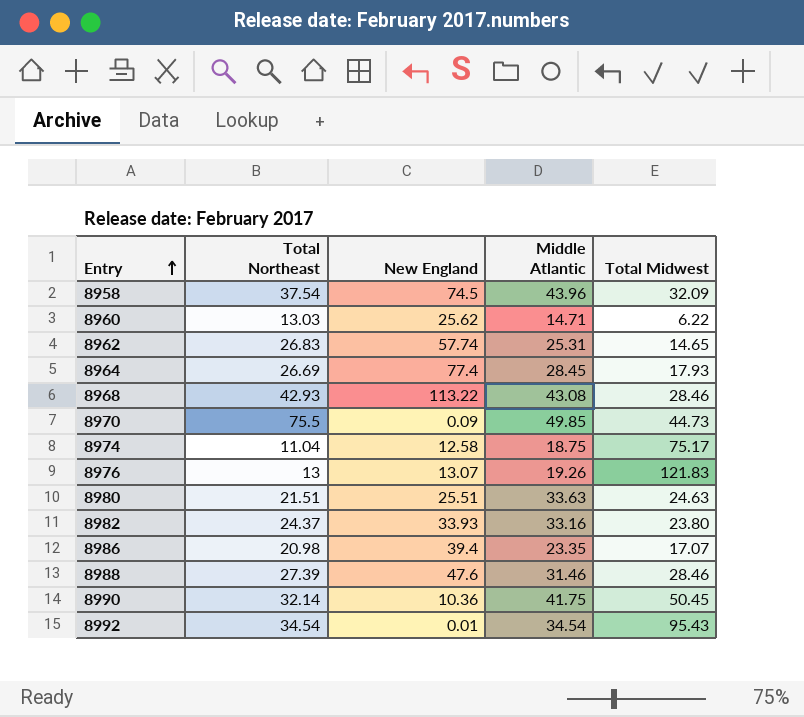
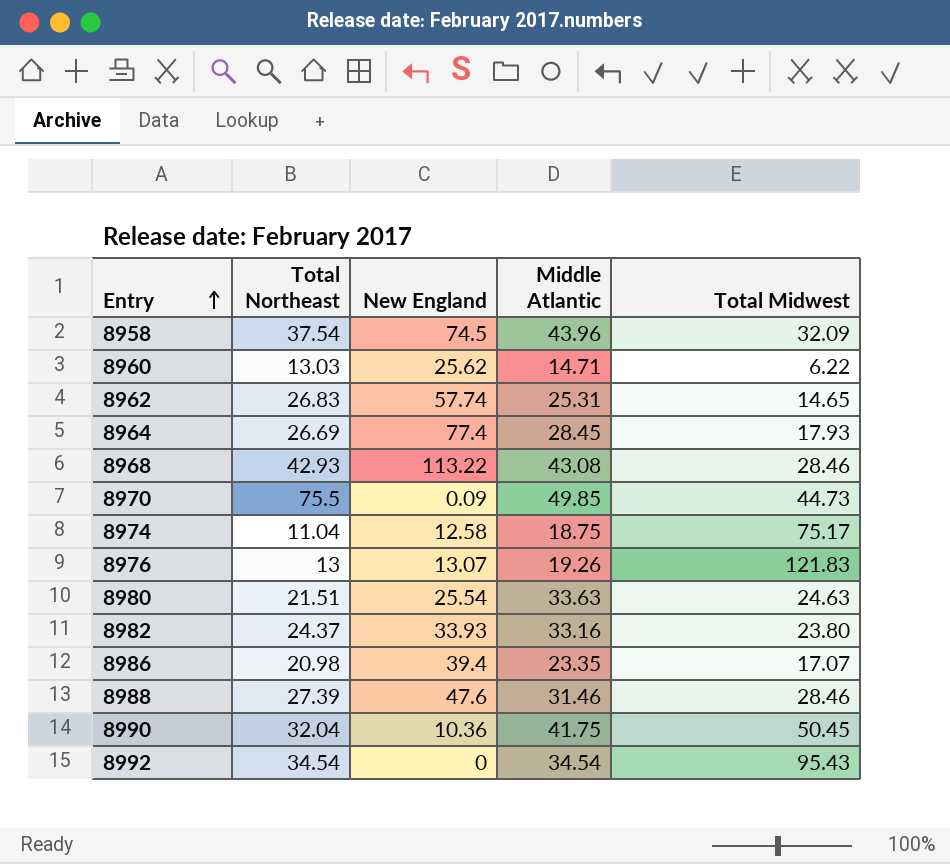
8980 | New England: 25.51 -> 25.54
8990 | Total Northeast: 32.14 -> 32.04
8992 | New England: 0.01 -> 0

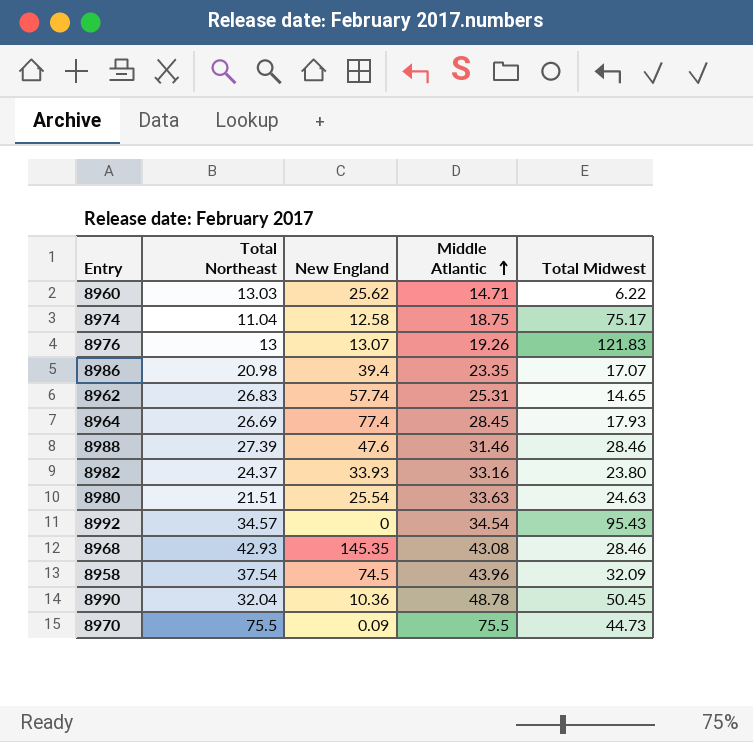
row order: Entry ascending -> Middle Atlantic ascending
8992 | Total Northeast: 34.54 -> 34.57
8968 | New England: 113.22 -> 145.35
8990 | Middle Atlantic: 41.75 -> 48.78
8970 | Middle Atlantic: 49.85 -> 75.5

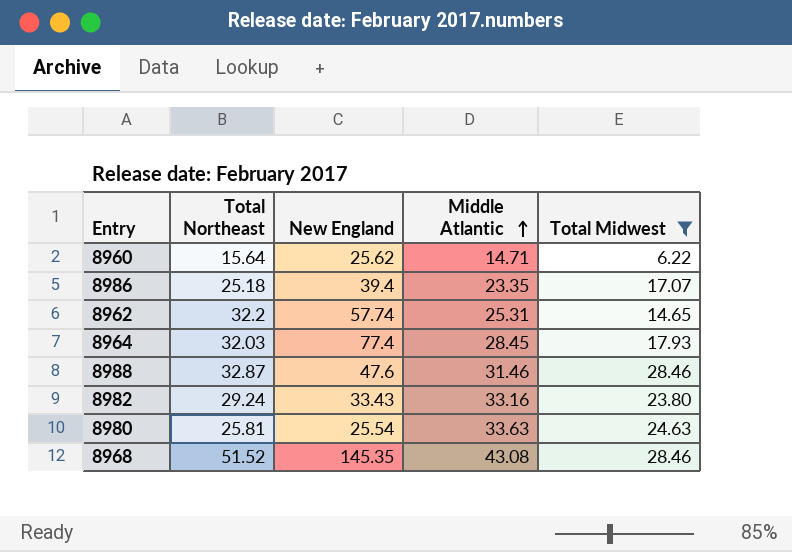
filter: none -> Total Midwest <= 28.46
8960 | Total Northeast: 13.03 -> 15.64
8986 | Total Northeast: 20.98 -> 25.18
8962 | Total Northeast: 26.83 -> 32.2
8964 | Total Northeast: 26.69 -> 32.03
8988 | Total Northeast: 27.39 -> 32.87
8982 | Total Northeast: 24.37 -> 29.24
8982 | New England: 33.93 -> 33.43
8980 | Total Northeast: 21.51 -> 25.81
8968 | Total Northeast: 42.93 -> 51.52

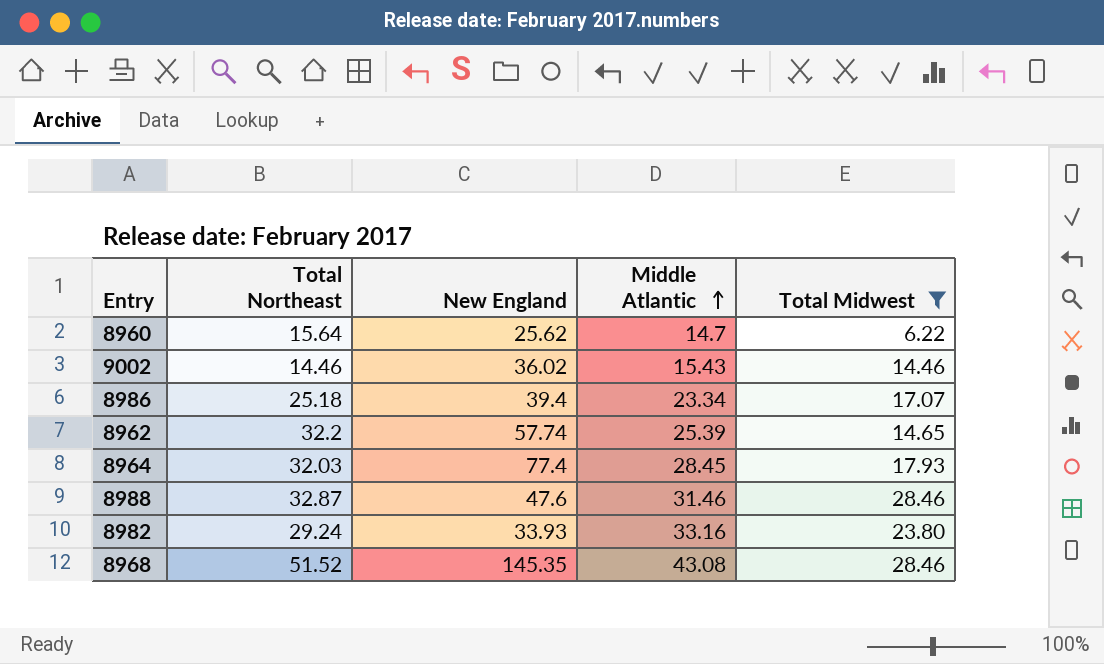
row 8980: 25.81 | 25.54 | 33.63 | 24.63 -> none
8960 | Middle Atlantic: 14.71 -> 14.7
row 9002: none -> 14.46 | 36.02 | 15.43 | 14.46
8986 | Middle Atlantic: 23.35 -> 23.34
8962 | Middle Atlantic: 25.31 -> 25.39
8982 | New England: 33.43 -> 33.93

